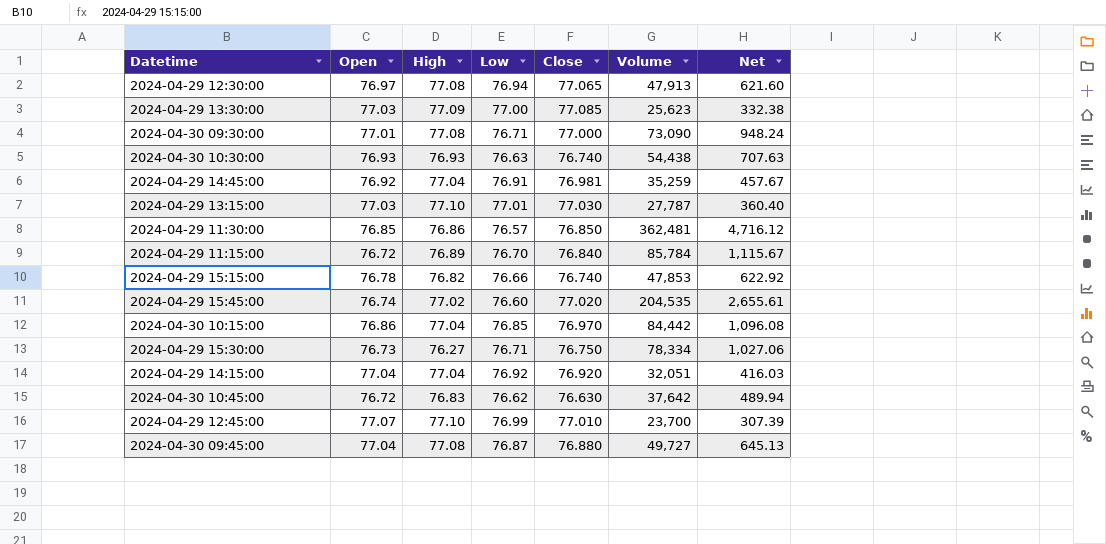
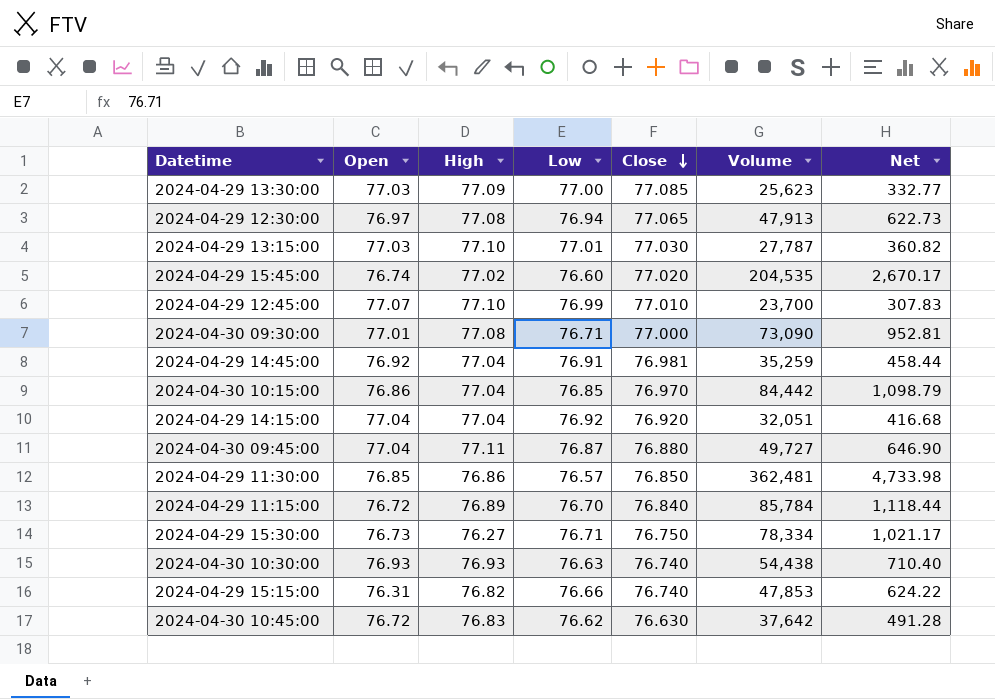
row order: none -> Close descending
column Net | formula: [Volume] / [High] -> [Volume] / [Low]
2024-04-30 09:45:00 | High: 77.08 -> 77.11
2024-04-29 15:15:00 | Open: 76.78 -> 76.31

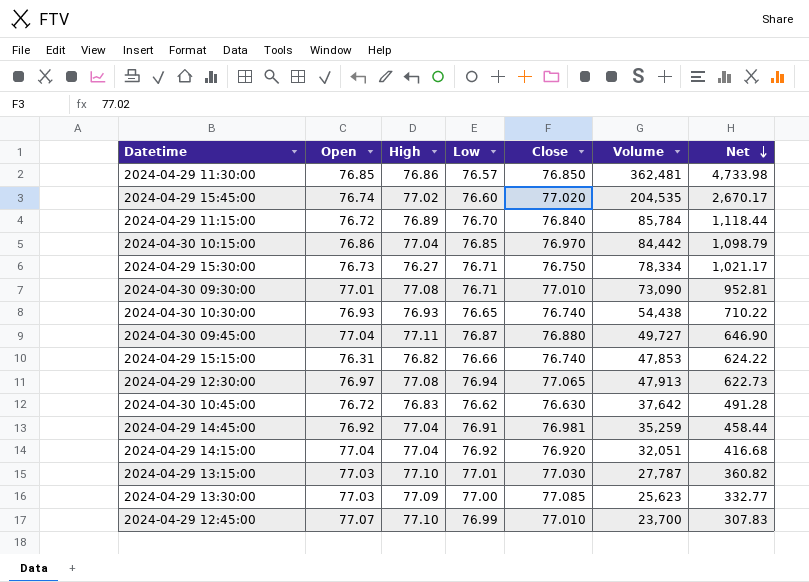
row order: Close descending -> Net descending
2024-04-30 09:30:00 | Close: 77.000 -> 77.010
2024-04-30 10:30:00 | Low: 76.63 -> 76.65
2024-04-30 10:30:00 | Net: 710.40 -> 710.22

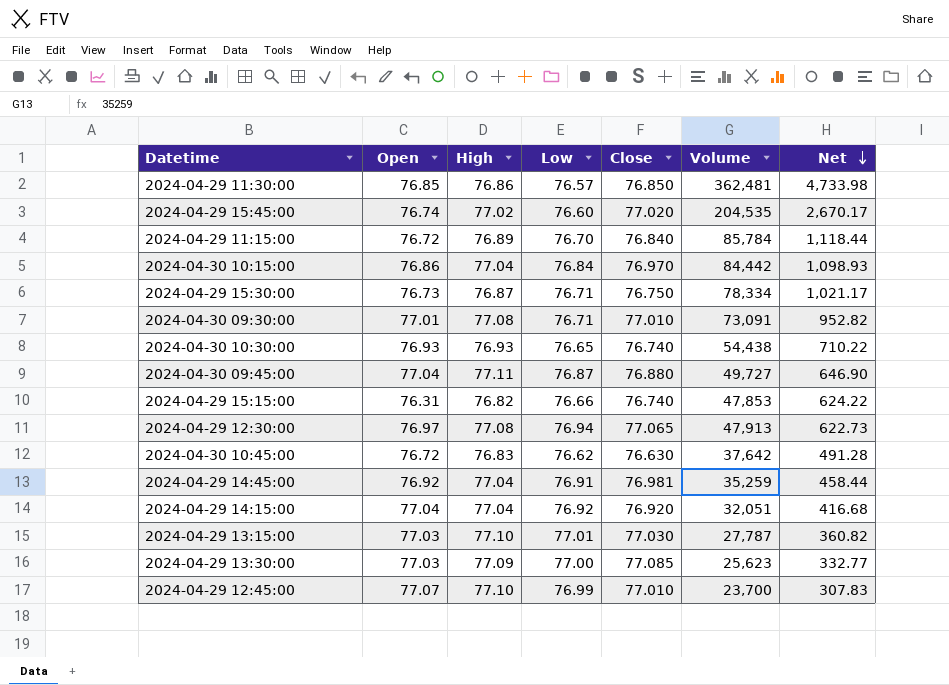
2024-04-30 10:15:00 | Low: 76.85 -> 76.84
2024-04-30 10:15:00 | Net: 1,098.79 -> 1,098.93
2024-04-29 15:30:00 | High: 76.27 -> 76.87
2024-04-30 09:30:00 | Volume: 73,090 -> 73,091
2024-04-30 09:30:00 | Net: 952.81 -> 952.82

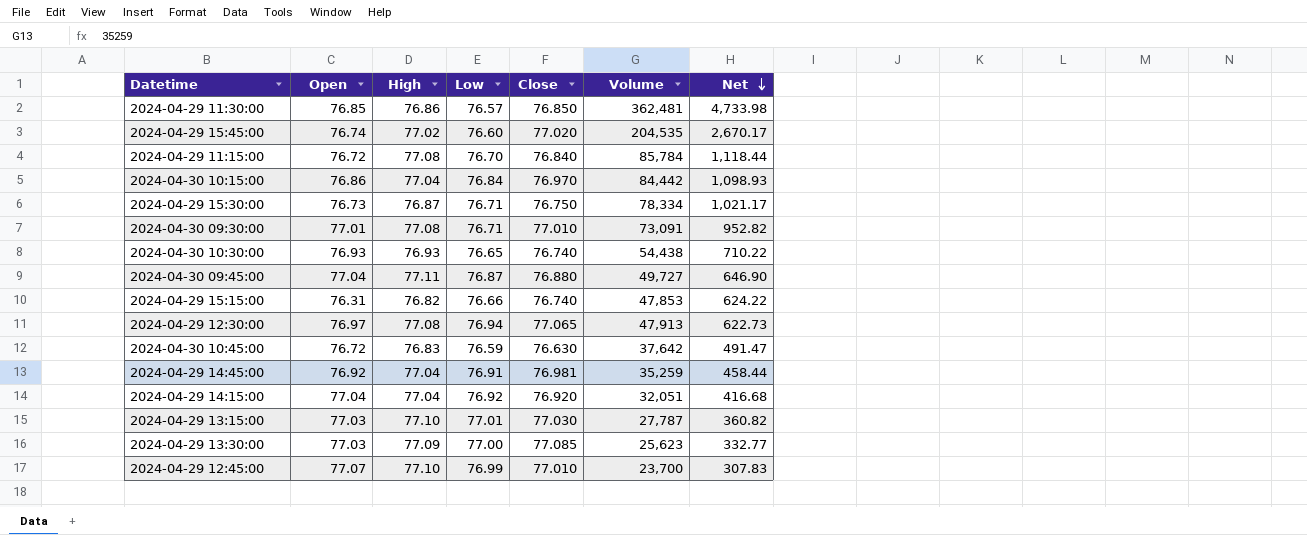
2024-04-29 11:15:00 | High: 76.89 -> 77.08
2024-04-30 10:45:00 | Low: 76.62 -> 76.59
2024-04-30 10:45:00 | Net: 491.28 -> 491.47

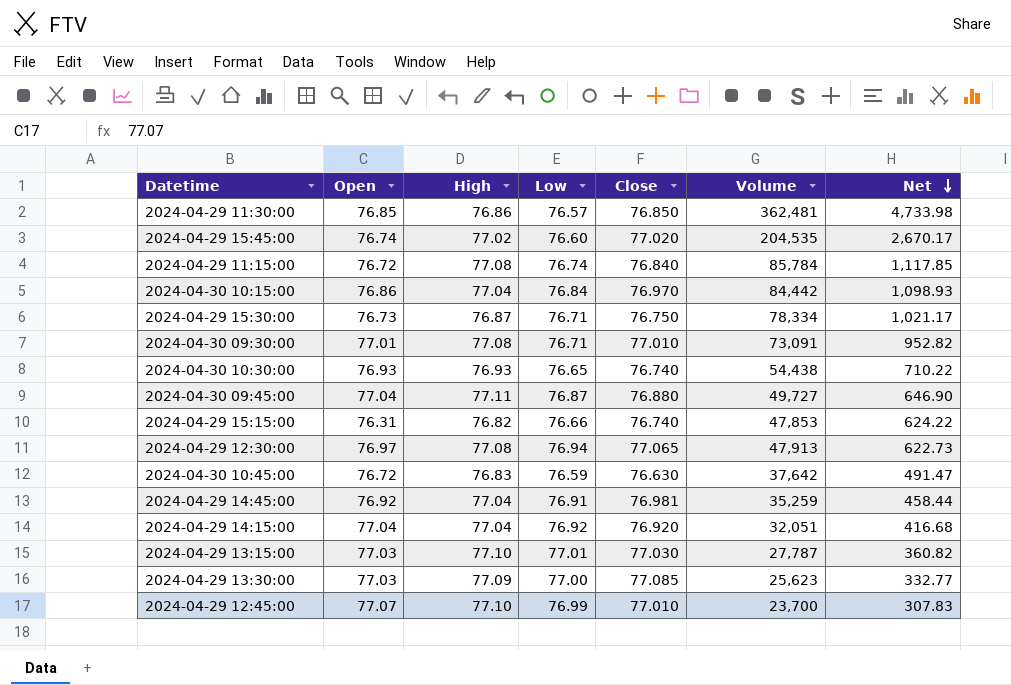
2024-04-29 11:15:00 | Low: 76.70 -> 76.74
2024-04-29 11:15:00 | Net: 1,118.44 -> 1,117.85

